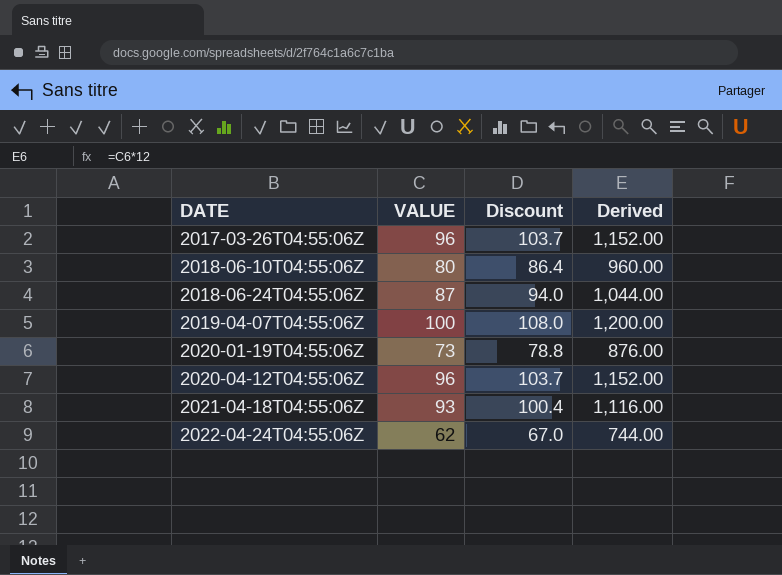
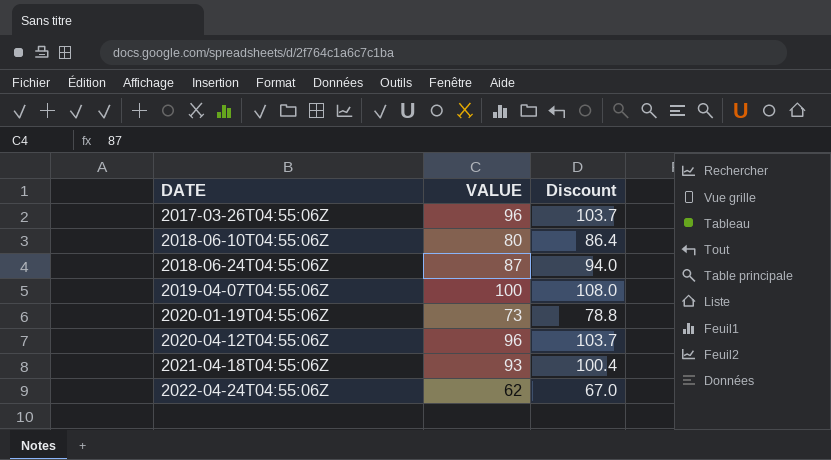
column Derived | formula: [VALUE] * 12 -> none

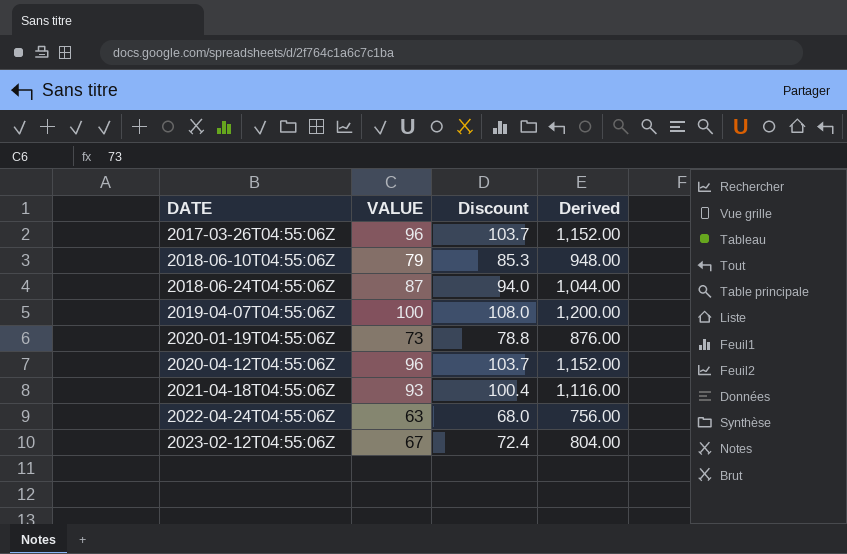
column Derived | formula: none -> [VALUE] * 12
2018-06-10T04:55:06Z | VALUE: 80 -> 79
2018-06-10T04:55:06Z | Discount: 86.4 -> 85.3
2022-04-24T04:55:06Z | VALUE: 62 -> 63
2022-04-24T04:55:06Z | Discount: 67.0 -> 68.0
row 2023-02-12T04:55:06Z: none -> 67 | 72.4 | 804.00

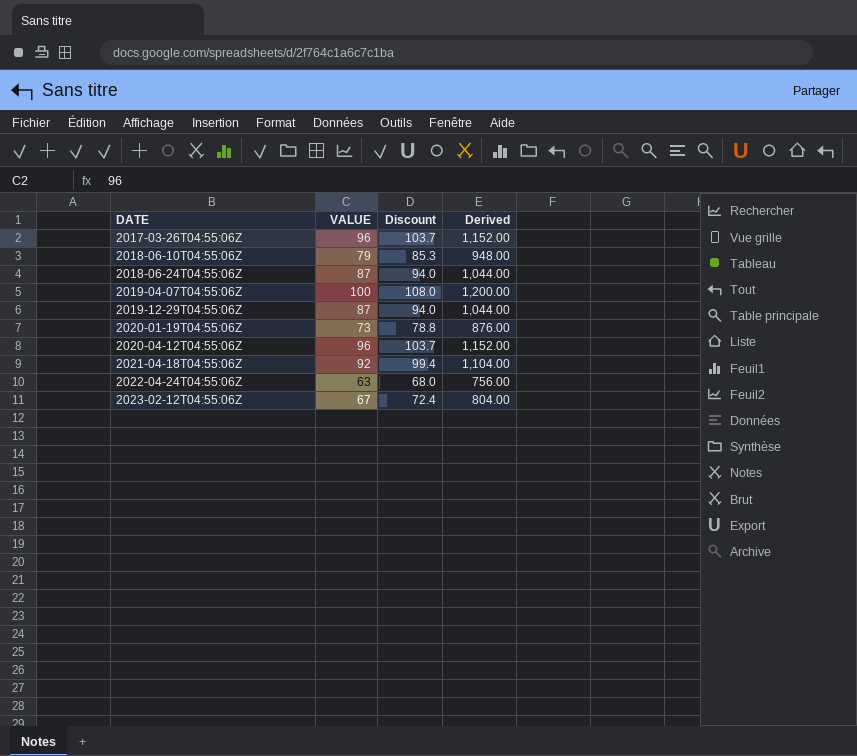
row 2019-12-29T04:55:06Z: none -> 87 | 94.0 | 1,044.00
2021-04-18T04:55:06Z | VALUE: 93 -> 92
2021-04-18T04:55:06Z | Discount: 100.4 -> 99.4
2021-04-18T04:55:06Z | Derived: 1,116.00 -> 1,104.00

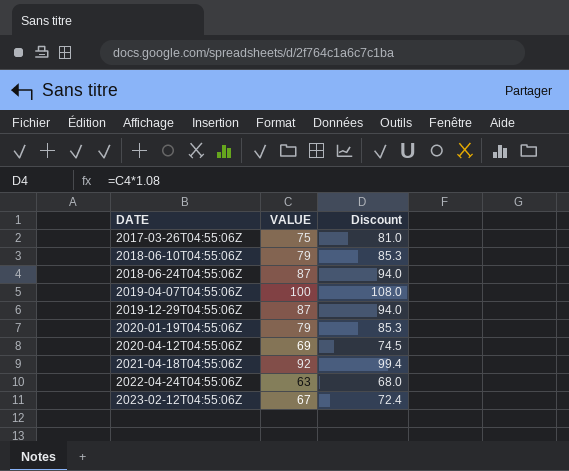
column Derived | formula: [VALUE] * 12 -> none
2017-03-26T04:55:06Z | VALUE: 96 -> 75
2017-03-26T04:55:06Z | Discount: 103.7 -> 81.0
2020-01-19T04:55:06Z | VALUE: 73 -> 79
2020-01-19T04:55:06Z | Discount: 78.8 -> 85.3
2020-04-12T04:55:06Z | VALUE: 96 -> 69
2020-04-12T04:55:06Z | Discount: 103.7 -> 74.5

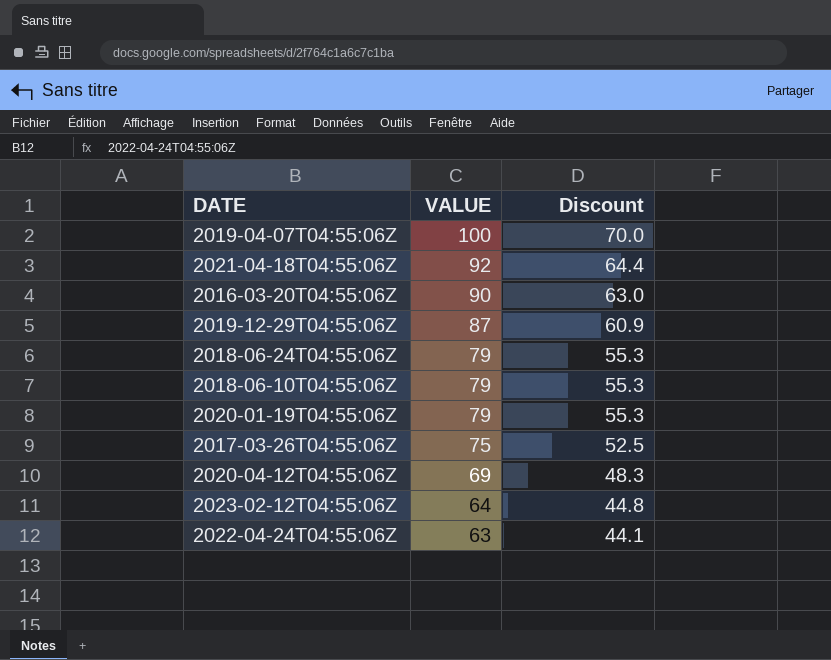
row order: DATE ascending -> VALUE descending
column Discount | formula: [VALUE] * 1.08 -> [VALUE] * 0.7
row 2016-03-20T04:55:06Z: none -> 90 | 63.0
2018-06-24T04:55:06Z | VALUE: 87 -> 79
2023-02-12T04:55:06Z | VALUE: 67 -> 64

